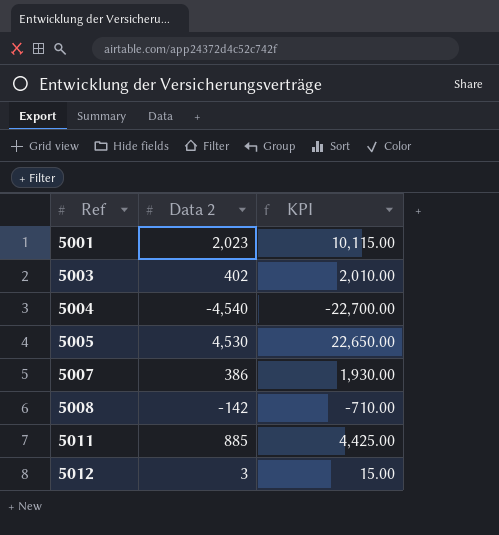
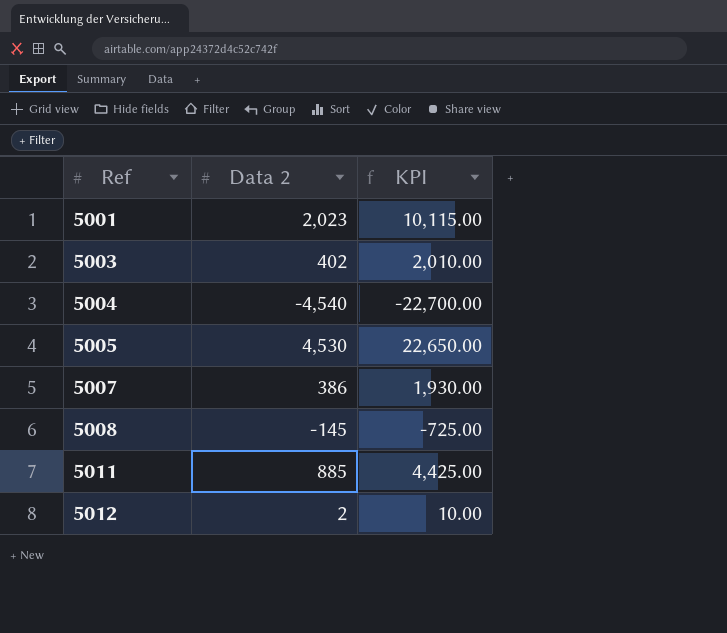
5008 | Data 2: -142 -> -145
5008 | KPI: -710.00 -> -725.00
5012 | Data 2: 3 -> 2
5012 | KPI: 15.00 -> 10.00

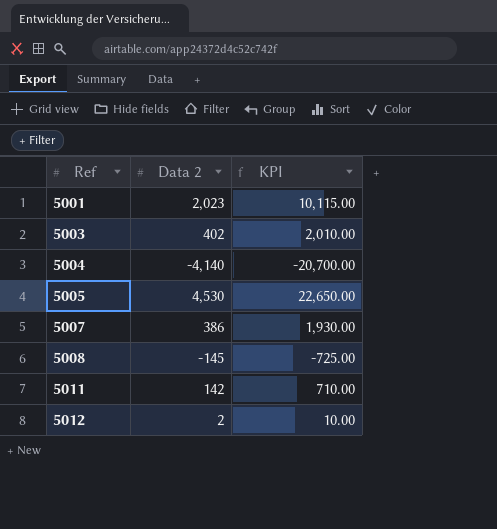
5004 | Data 2: -4,540 -> -4,140
5004 | KPI: -22,700.00 -> -20,700.00
5011 | Data 2: 885 -> 142
5011 | KPI: 4,425.00 -> 710.00

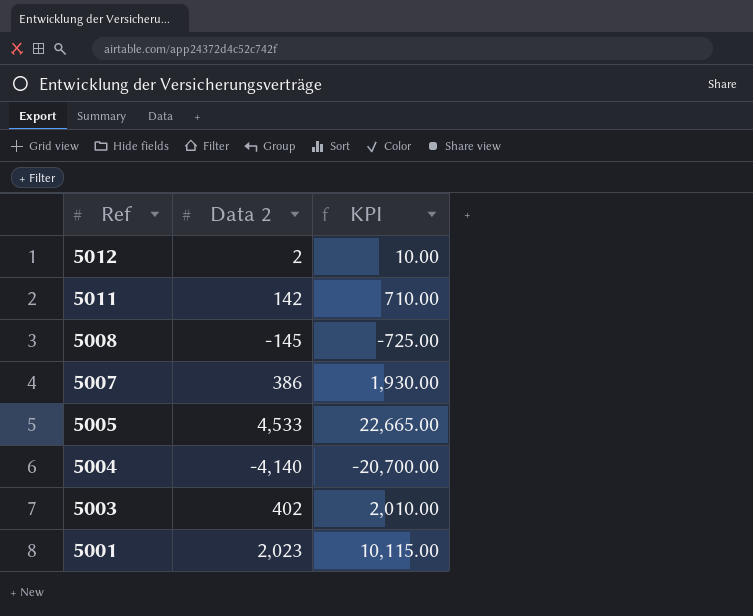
row order: Ref ascending -> Ref descending
5005 | Data 2: 4,530 -> 4,533
5005 | KPI: 22,650.00 -> 22,665.00

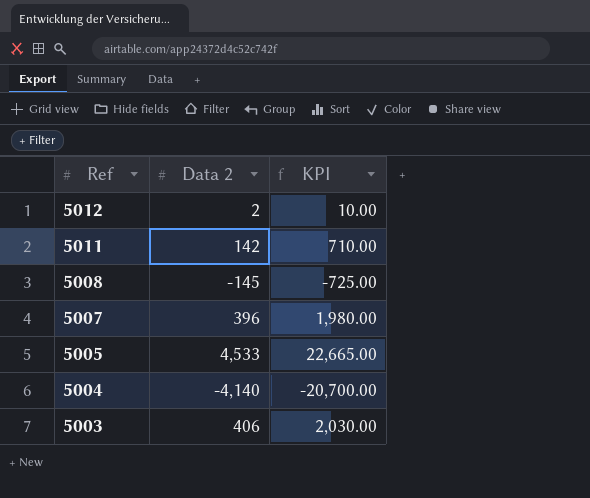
row 5001: 2,023 | 10,115.00 -> none
5007 | Data 2: 386 -> 396
5007 | KPI: 1,930.00 -> 1,980.00
5003 | Data 2: 402 -> 406
5003 | KPI: 2,010.00 -> 2,030.00

